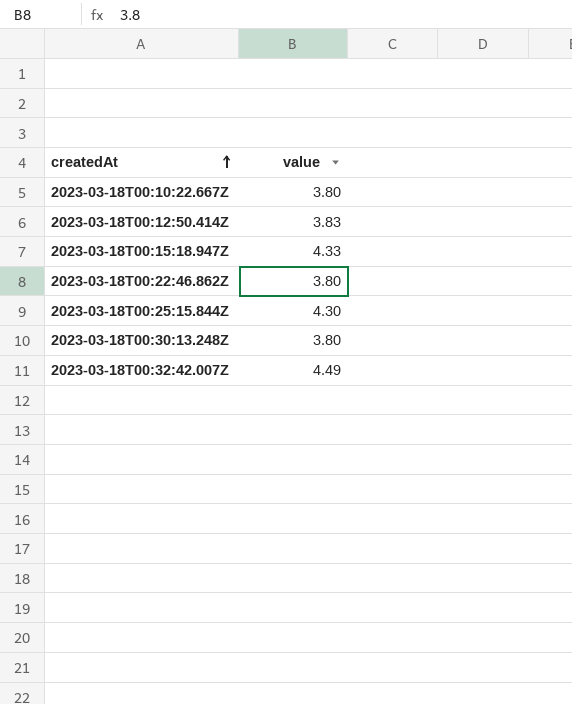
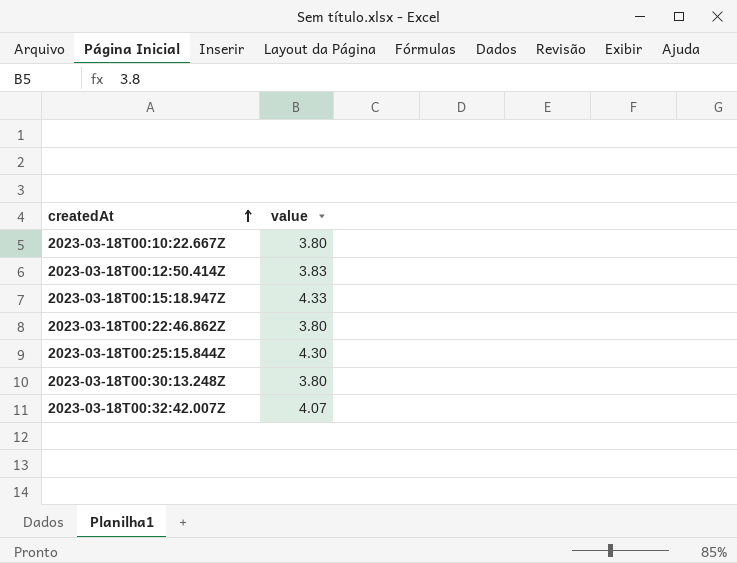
2023-03-18T00:32:42.007Z | value: 4.49 -> 4.07

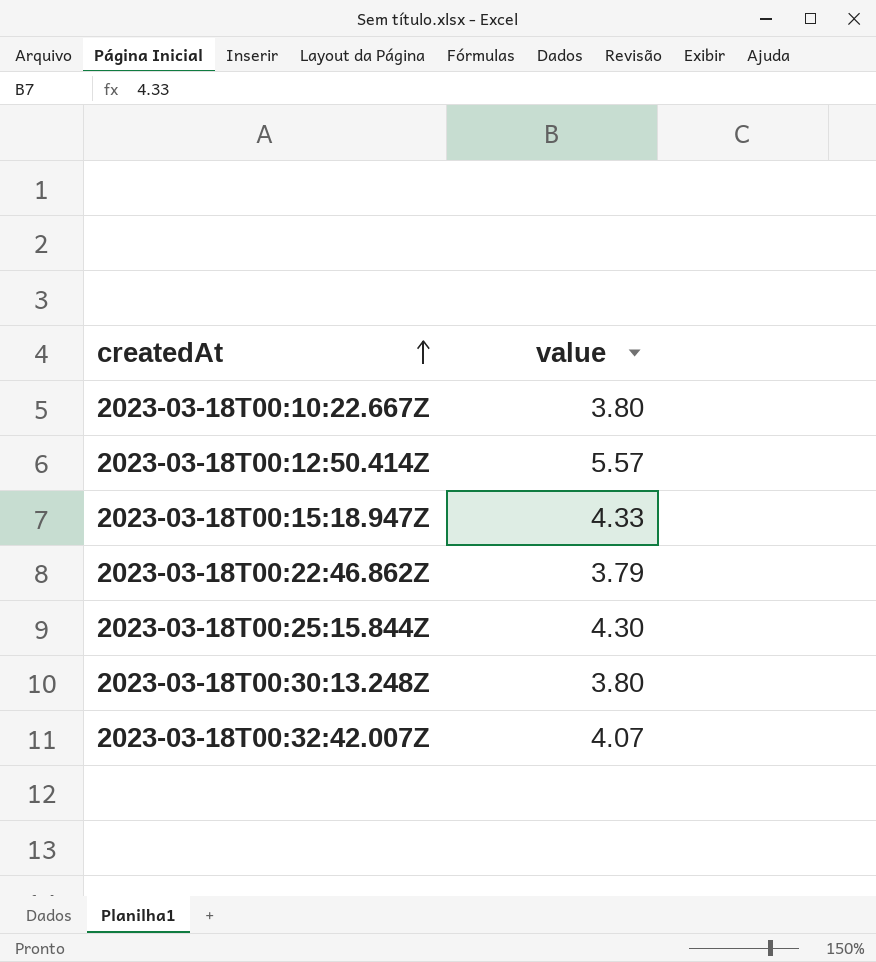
2023-03-18T00:12:50.414Z | value: 3.83 -> 5.57
2023-03-18T00:22:46.862Z | value: 3.80 -> 3.79

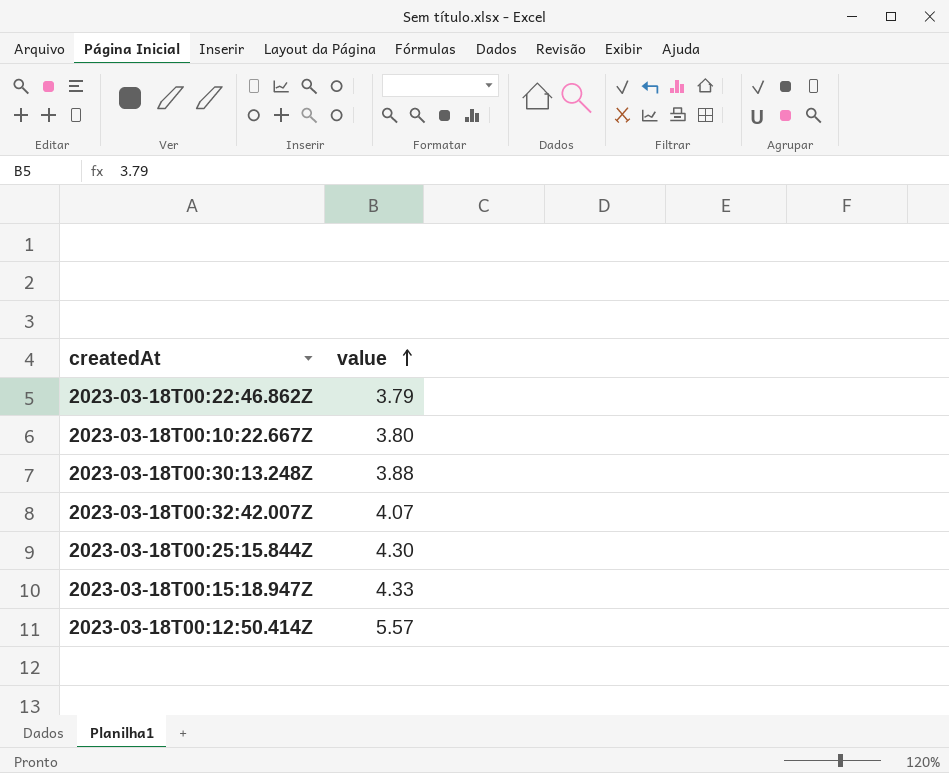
row order: createdAt ascending -> value ascending
2023-03-18T00:30:13.248Z | value: 3.80 -> 3.88

